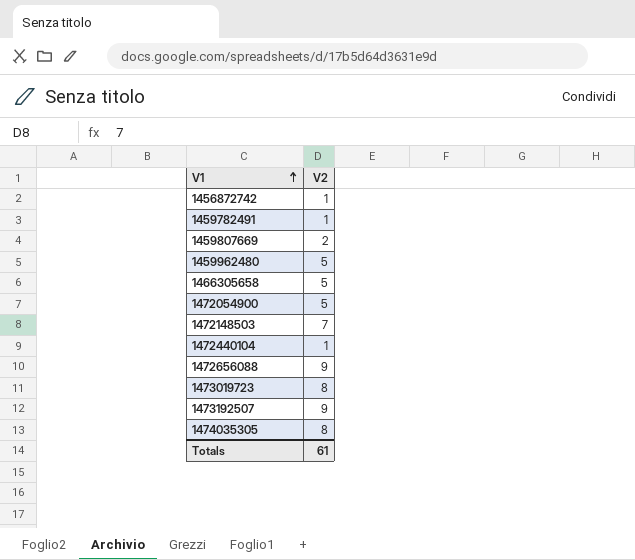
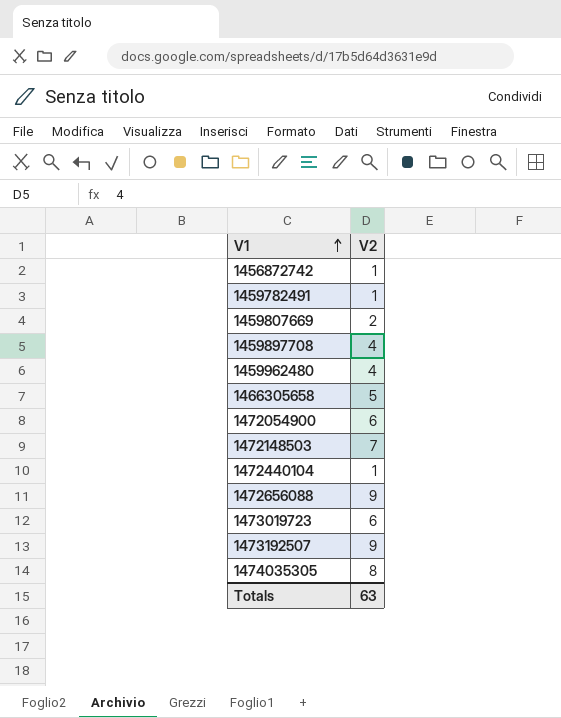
row 1459897708: none -> 4
1459962480 | V2: 5 -> 4
1472054900 | V2: 5 -> 6
1473019723 | V2: 8 -> 6
Totals | V2: 61 -> 63

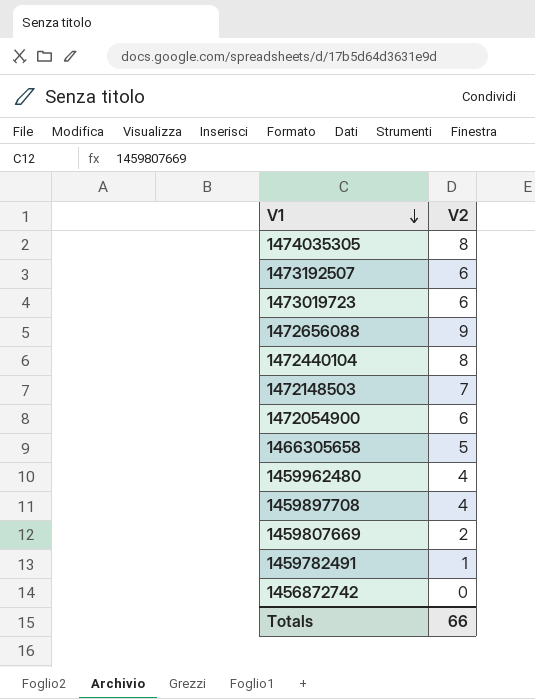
row order: V1 ascending -> V1 descending
1473192507 | V2: 9 -> 6
1472440104 | V2: 1 -> 8
1456872742 | V2: 1 -> 0
Totals | V2: 63 -> 66

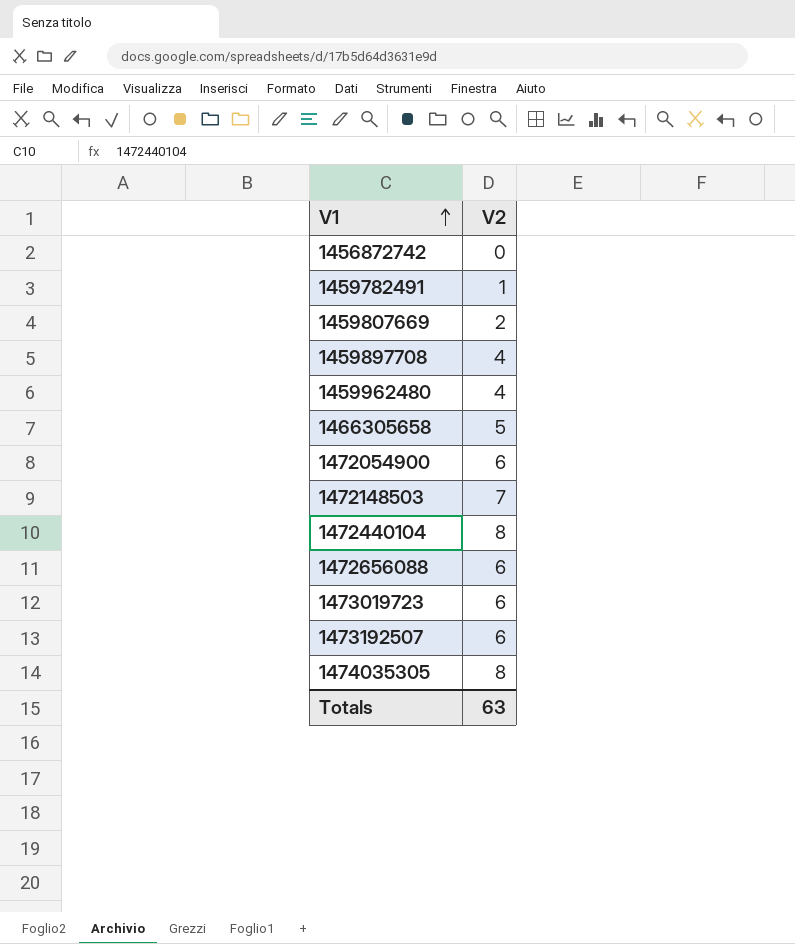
row order: V1 descending -> V1 ascending
1472656088 | V2: 9 -> 6
Totals | V2: 66 -> 63

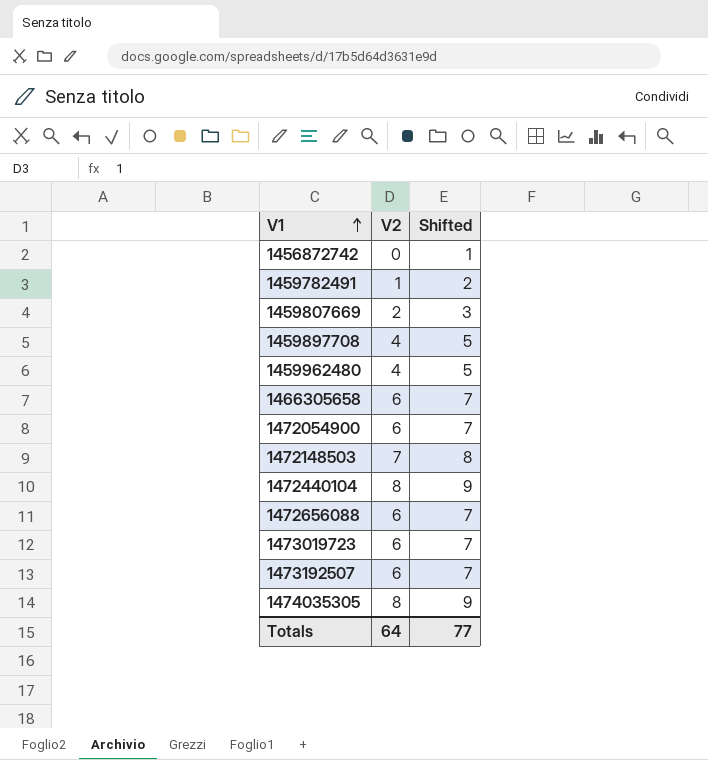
column Shifted | formula: none -> [V2] + 1
1466305658 | V2: 5 -> 6
Totals | V2: 63 -> 64

